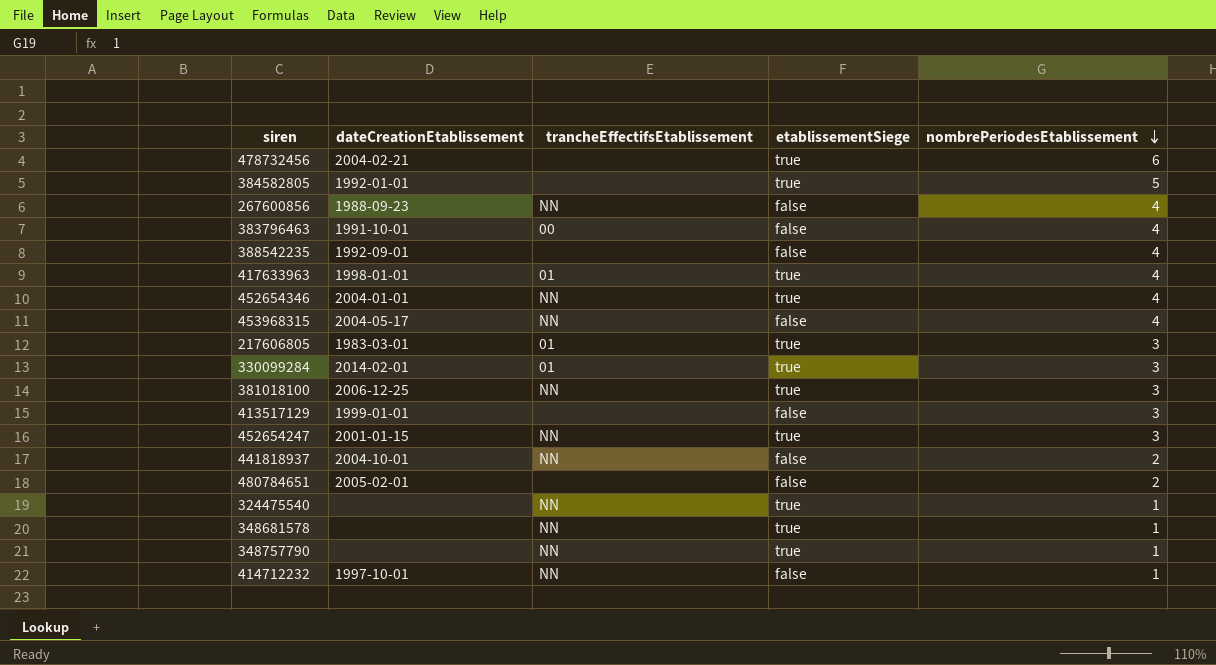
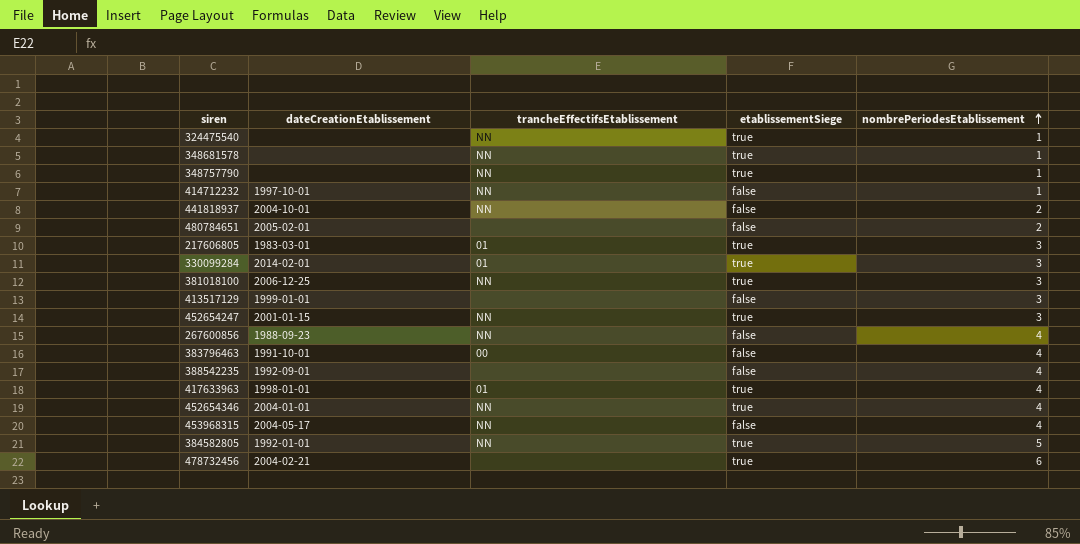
row order: nombrePeriodesEtablissement descending -> nombrePeriodesEtablissement ascending
384582805 | trancheEffectifsEtablissement: none -> NN

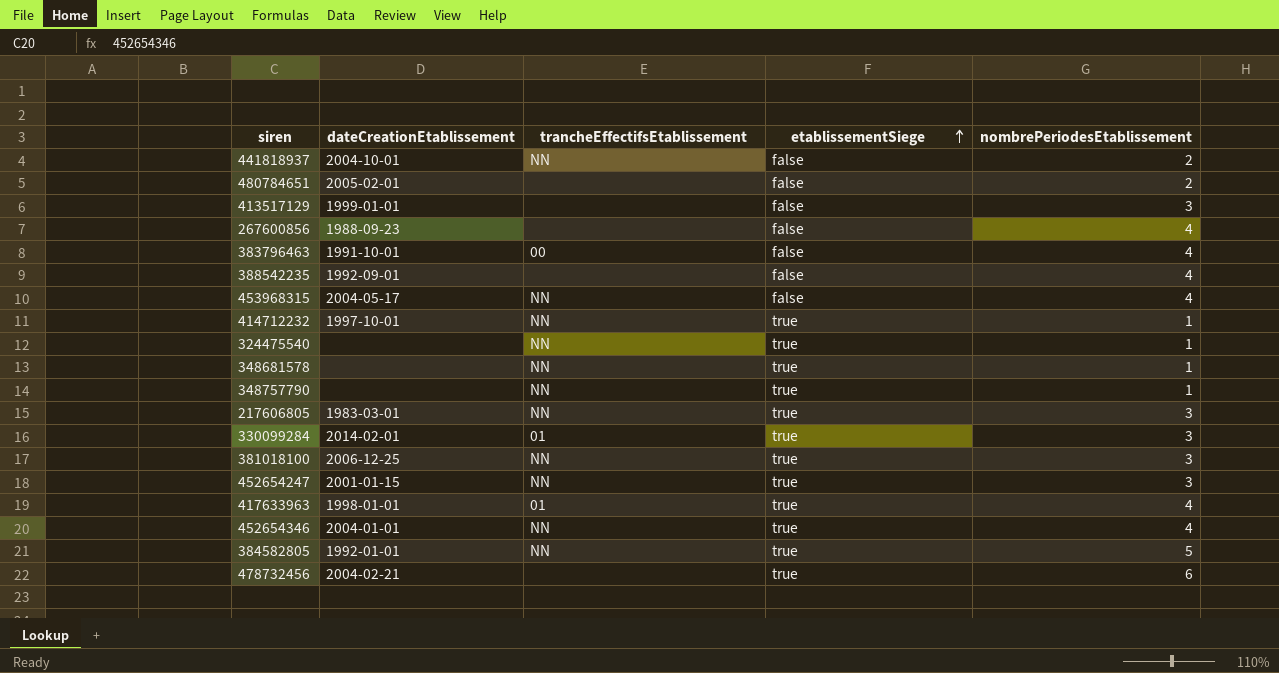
row order: nombrePeriodesEtablissement ascending -> etablissementSiege ascending
267600856 | trancheEffectifsEtablissement: NN -> none
414712232 | etablissementSiege: false -> true
217606805 | trancheEffectifsEtablissement: 01 -> NN

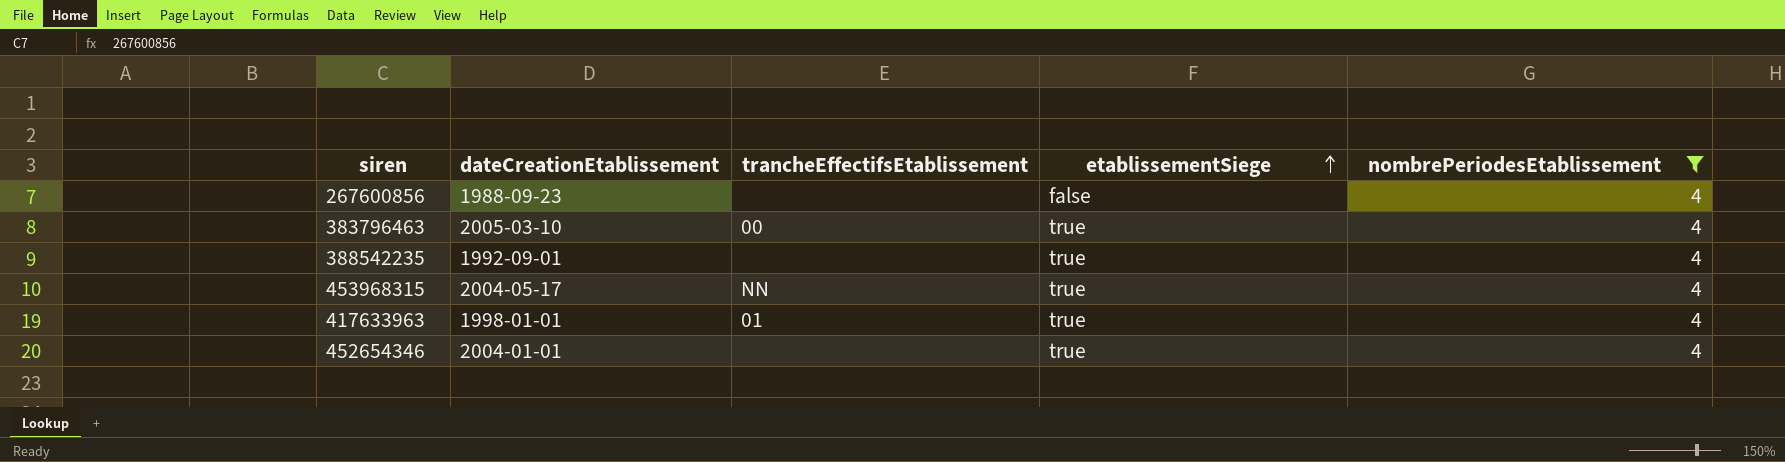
filter: none -> nombrePeriodesEtablissement = 4
383796463 | dateCreationEtablissement: 1991-10-01 -> 2005-03-10
383796463 | etablissementSiege: false -> true
388542235 | etablissementSiege: false -> true
453968315 | etablissementSiege: false -> true
452654346 | trancheEffectifsEtablissement: NN -> none

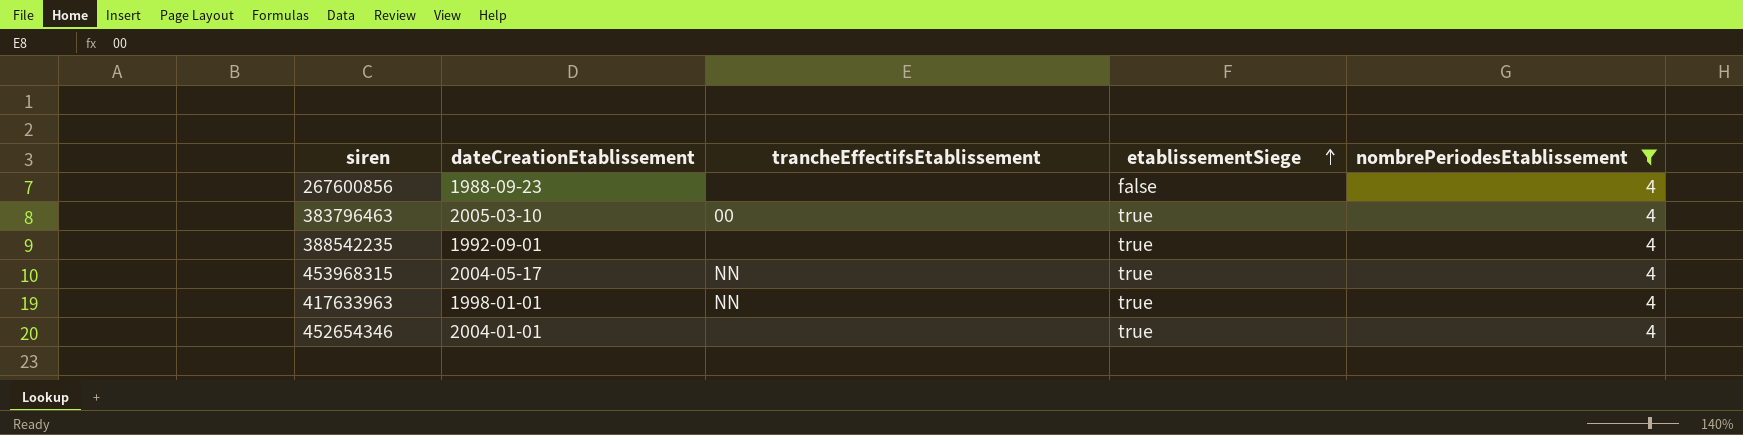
417633963 | trancheEffectifsEtablissement: 01 -> NN

